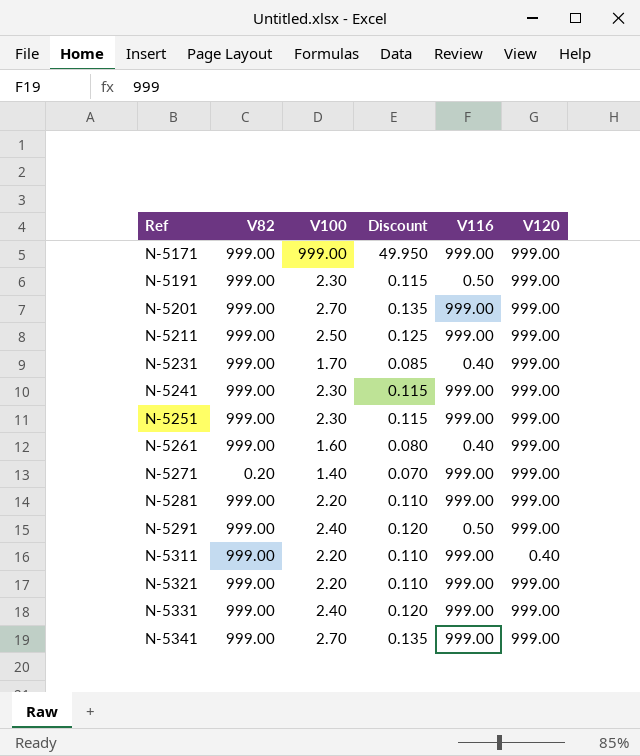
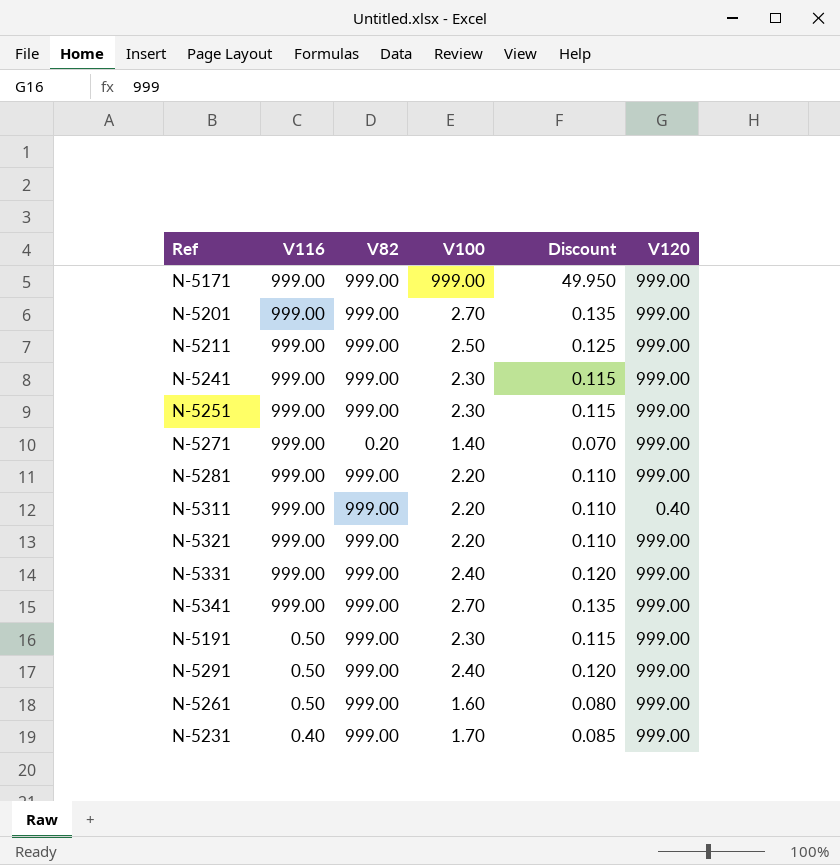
row order: Ref ascending -> V116 descending
column V116 | position: 5 -> 2
N-5261 | V116: 0.40 -> 0.50

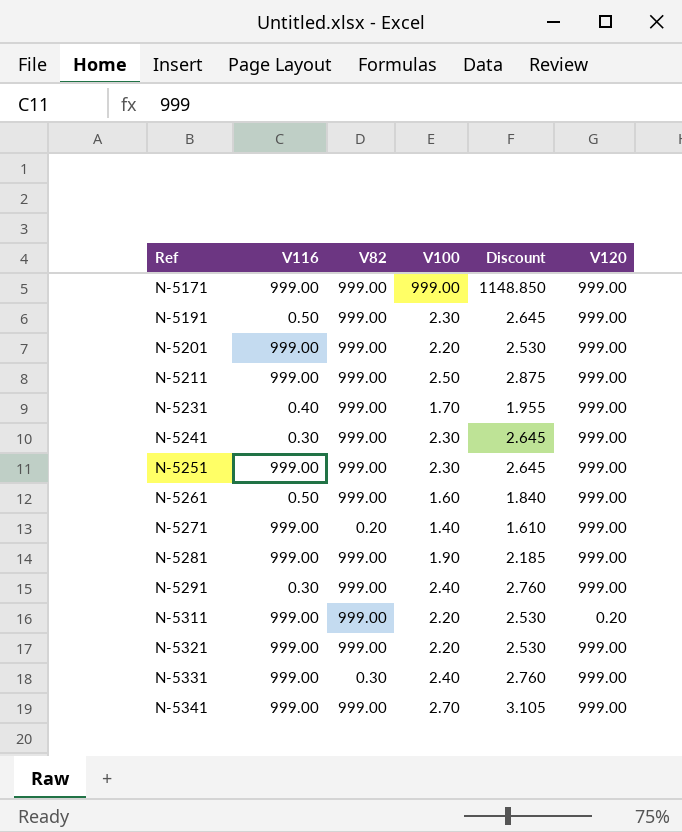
row order: V116 descending -> Ref ascending
column Discount | formula: [V100] * 0.05 -> [V100] * 1.15
N-5201 | V100: 2.70 -> 2.20
N-5241 | V116: 999.00 -> 0.30
N-5281 | V100: 2.20 -> 1.90
N-5291 | V116: 0.50 -> 0.30
N-5311 | V120: 0.40 -> 0.20
N-5331 | V82: 999.00 -> 0.30

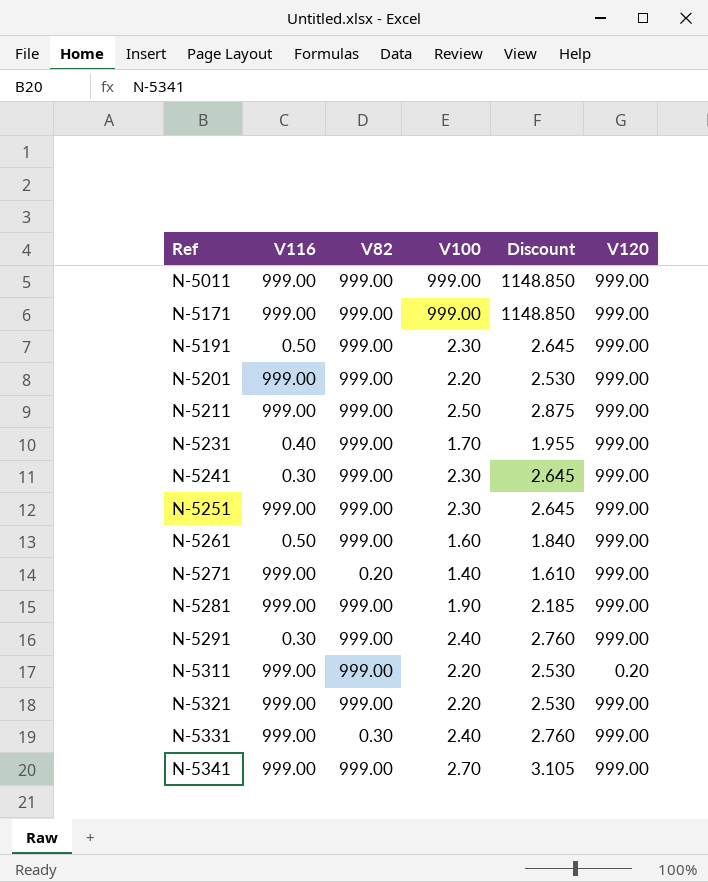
row N-5011: none -> 999.00 | 999.00 | 999.00 | 1148.850 | 999.00

